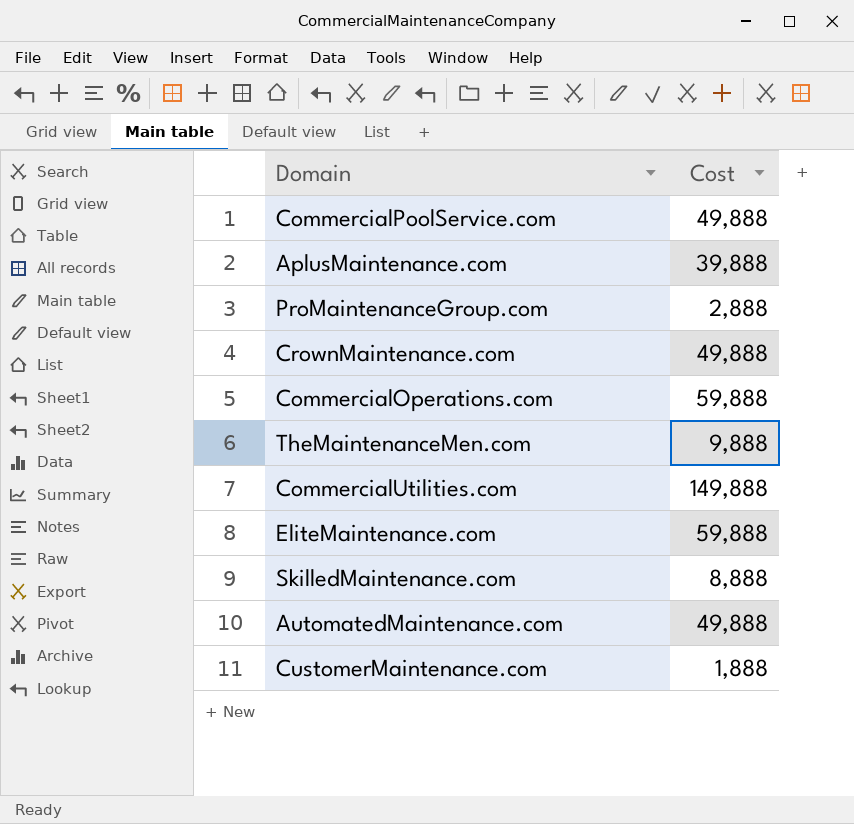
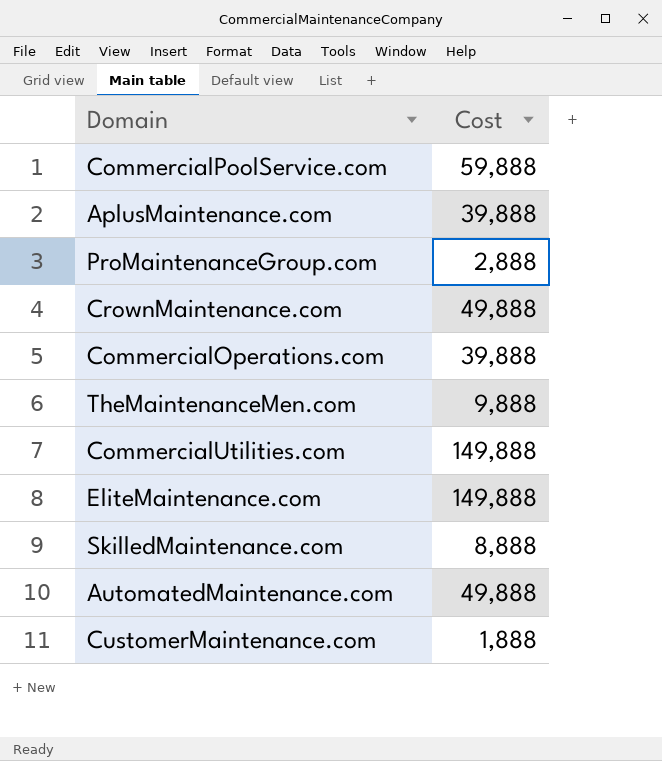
CommercialPoolService.com | Cost: 49,888 -> 59,888
CommercialOperations.com | Cost: 59,888 -> 39,888
EliteMaintenance.com | Cost: 59,888 -> 149,888

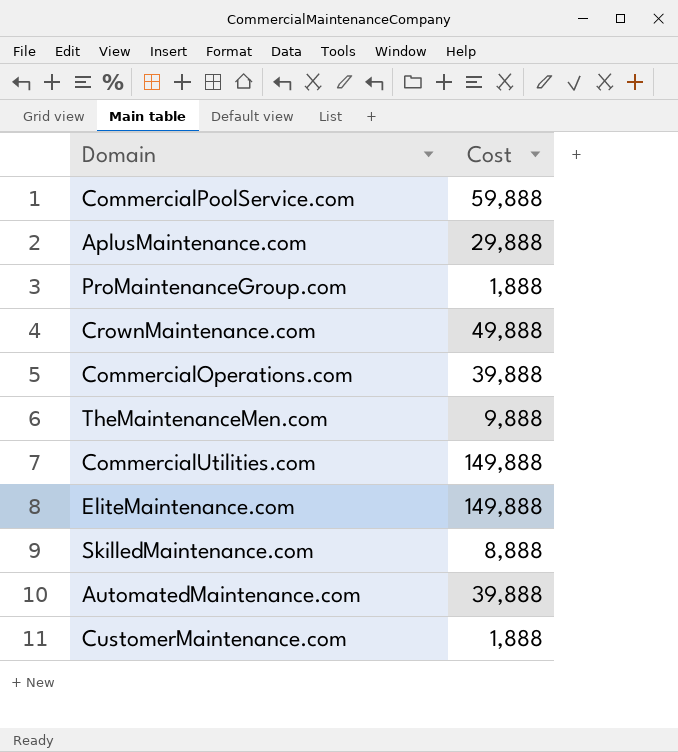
AplusMaintenance.com | Cost: 39,888 -> 29,888
ProMaintenanceGroup.com | Cost: 2,888 -> 1,888
AutomatedMaintenance.com | Cost: 49,888 -> 39,888

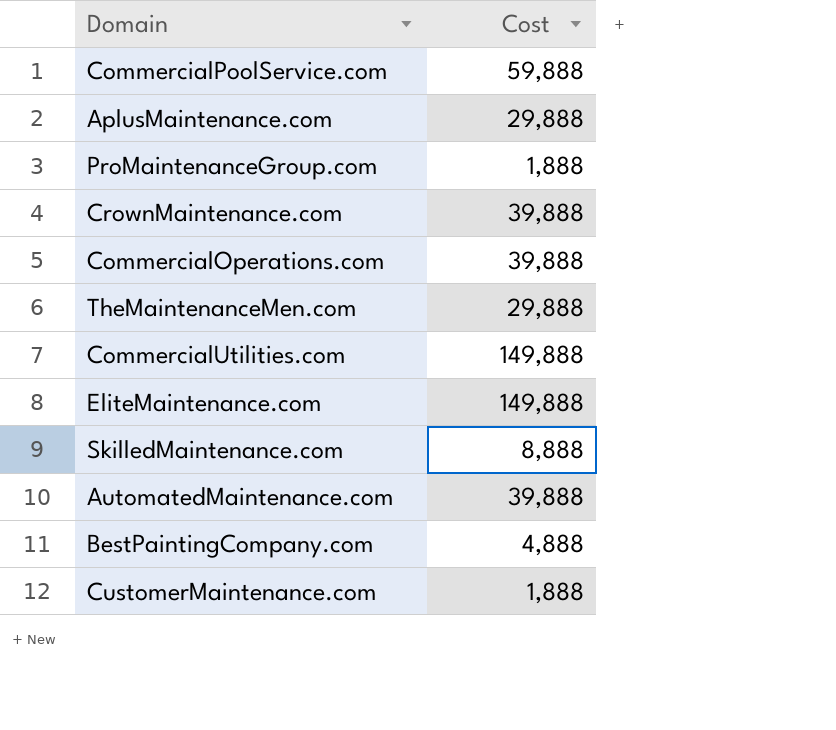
CrownMaintenance.com | Cost: 49,888 -> 39,888
TheMaintenanceMen.com | Cost: 9,888 -> 29,888
row BestPaintingCompany.com: none -> 4,888

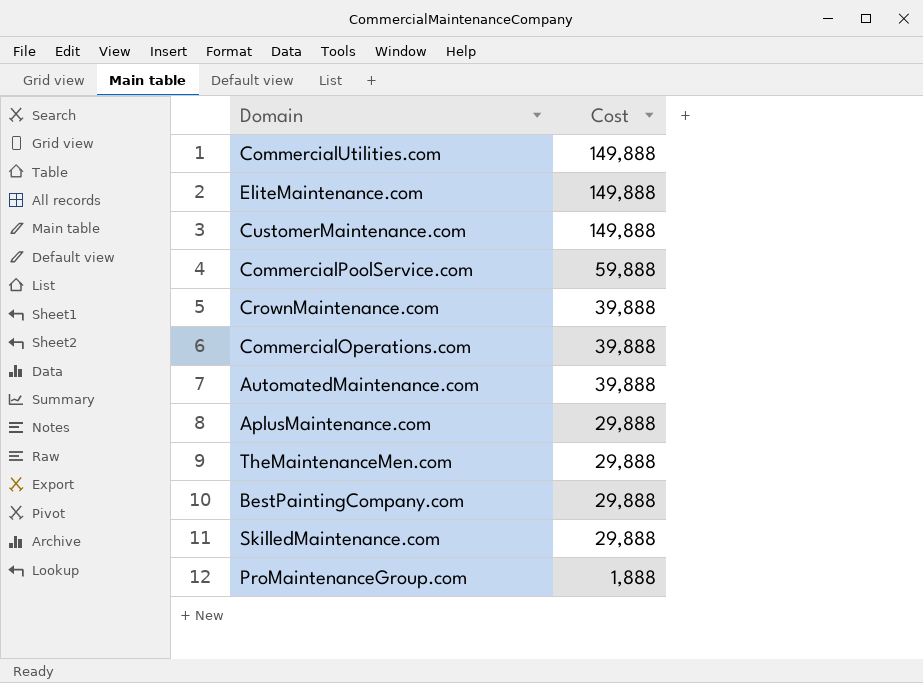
row order: none -> Cost descending
CustomerMaintenance.com | Cost: 1,888 -> 149,888
BestPaintingCompany.com | Cost: 4,888 -> 29,888
SkilledMaintenance.com | Cost: 8,888 -> 29,888

